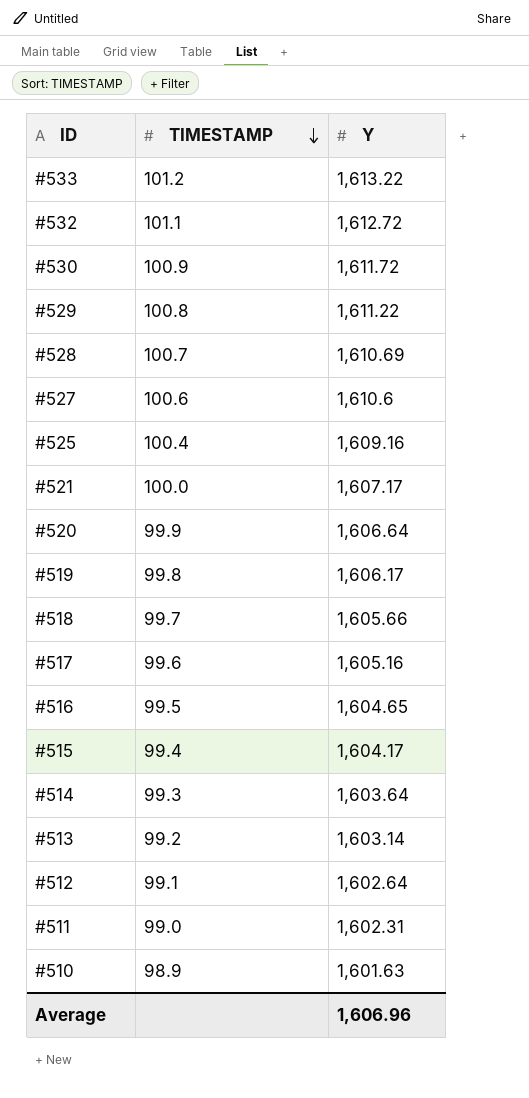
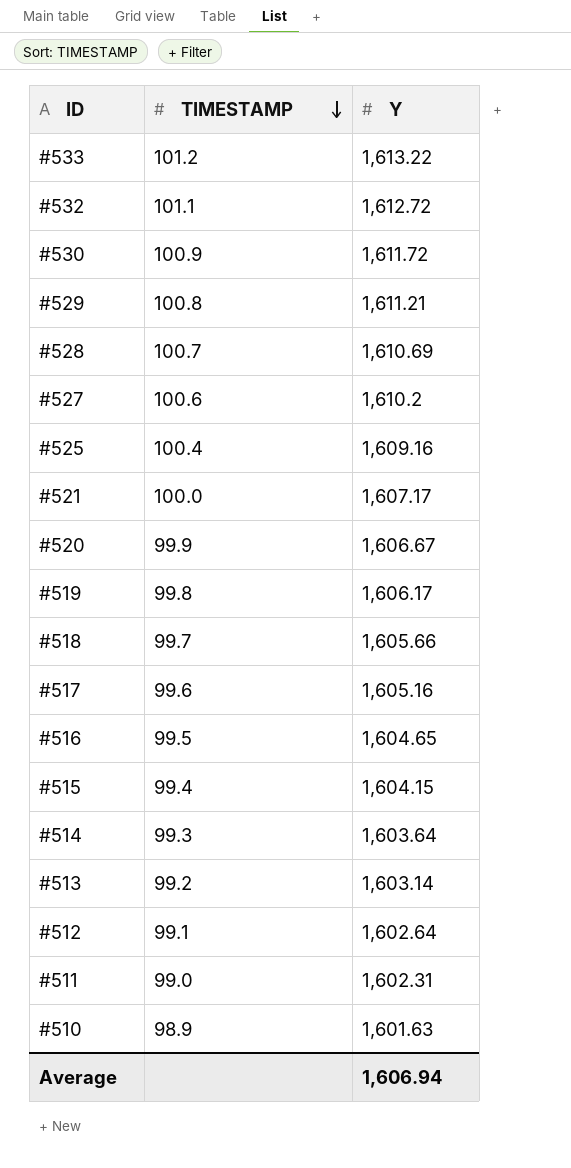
#529 | Y: 1,611.22 -> 1,611.21
#527 | Y: 1,610.6 -> 1,610.2
#520 | Y: 1,606.64 -> 1,606.67
#515 | Y: 1,604.17 -> 1,604.15
Average | Y: 1,606.96 -> 1,606.94

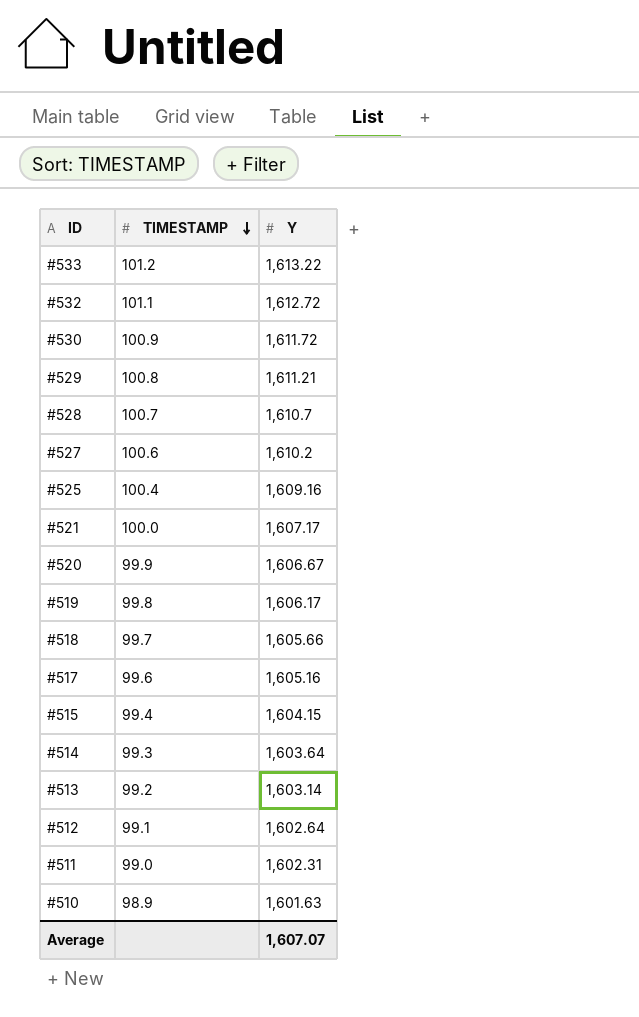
row #516: 99.5 | 1,604.65 -> none
#528 | Y: 1,610.69 -> 1,610.7
Average | Y: 1,606.94 -> 1,607.07

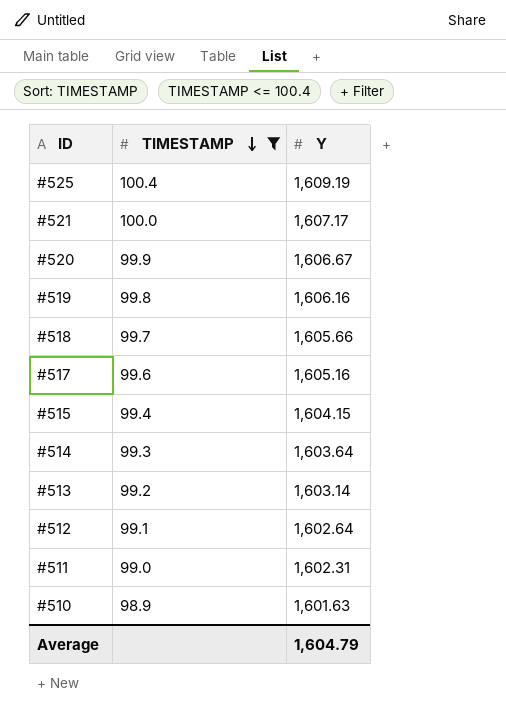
filter: none -> TIMESTAMP <= 100.4
#525 | Y: 1,609.16 -> 1,609.19
#519 | Y: 1,606.17 -> 1,606.16
Average | Y: 1,607.07 -> 1,604.79

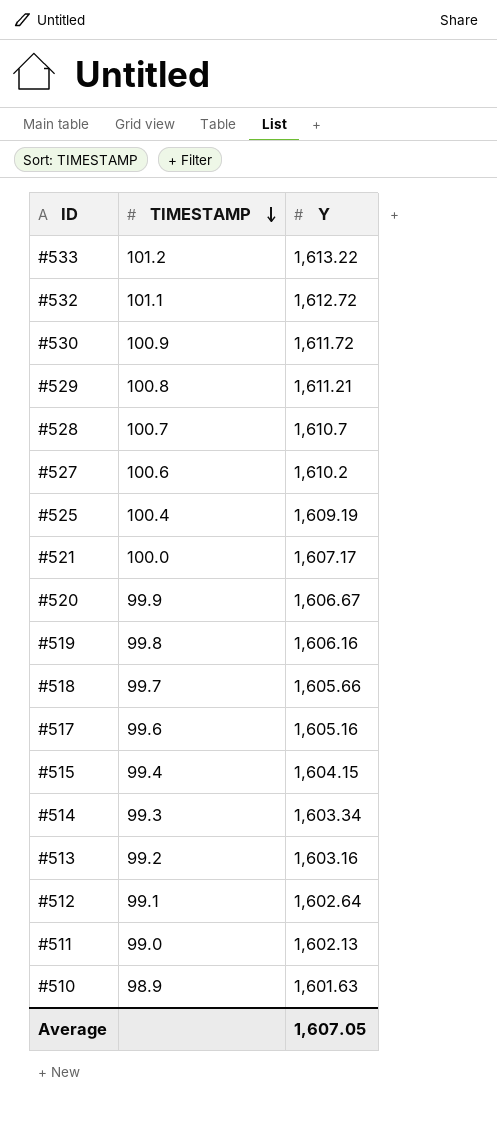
filter: TIMESTAMP <= 100.4 -> none
#514 | Y: 1,603.64 -> 1,603.34
#513 | Y: 1,603.14 -> 1,603.16
#511 | Y: 1,602.31 -> 1,602.13
Average | Y: 1,604.79 -> 1,607.05

